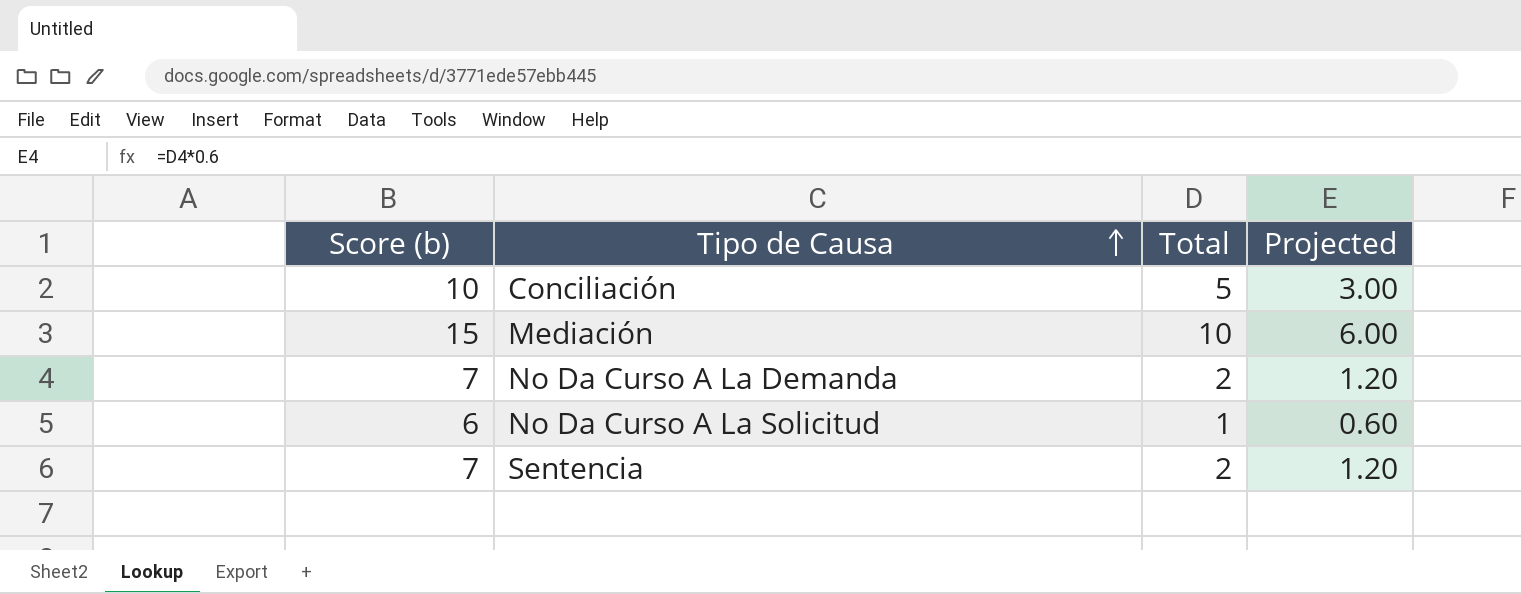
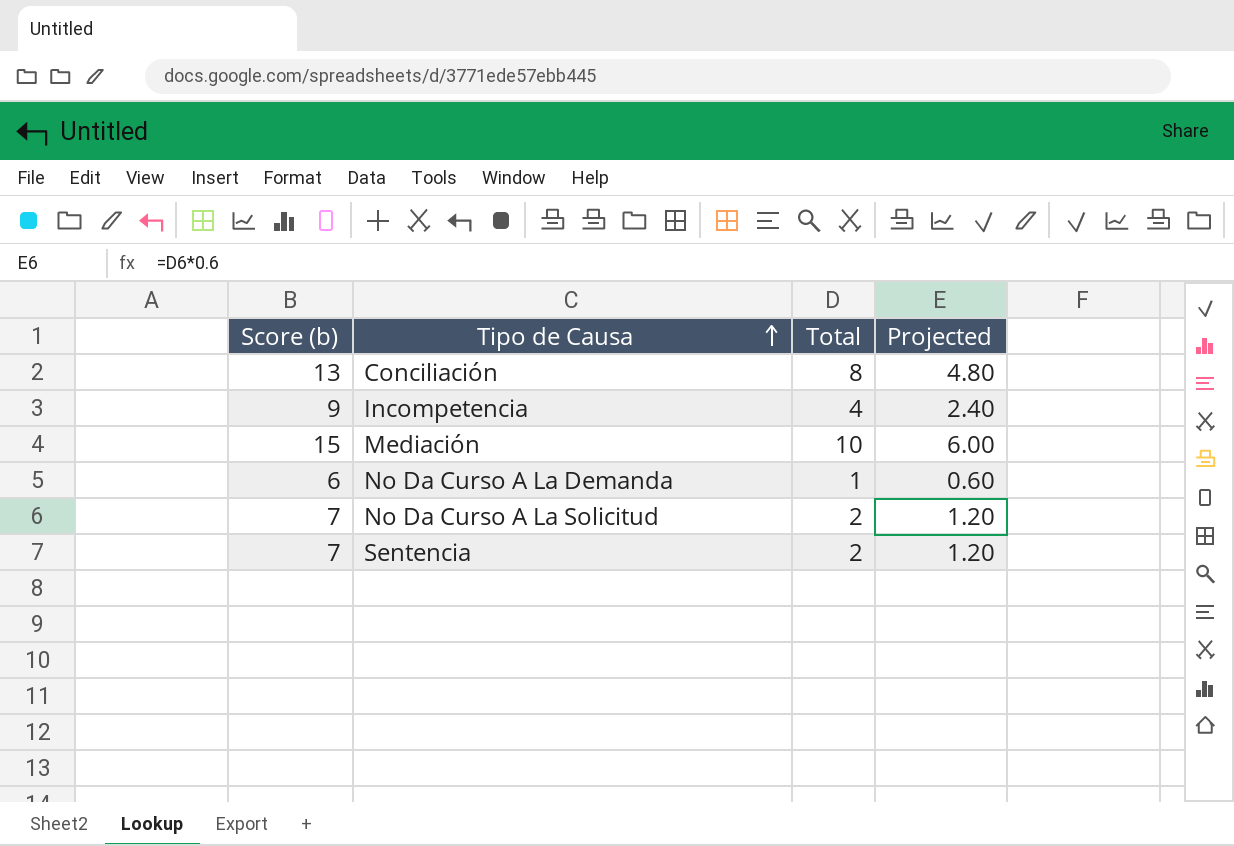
Conciliación | Score (b): 10 -> 13
Conciliación | Total: 5 -> 8
Conciliación | Projected: 3.00 -> 4.80
row Incompetencia: none -> 9 | 4 | 2.40
No Da Curso A La Demanda | Score (b): 7 -> 6
No Da Curso A La Demanda | Total: 2 -> 1
No Da Curso A La Demanda | Projected: 1.20 -> 0.60
No Da Curso A La Solicitud | Score (b): 6 -> 7
No Da Curso A La Solicitud | Total: 1 -> 2
No Da Curso A La Solicitud | Projected: 0.60 -> 1.20

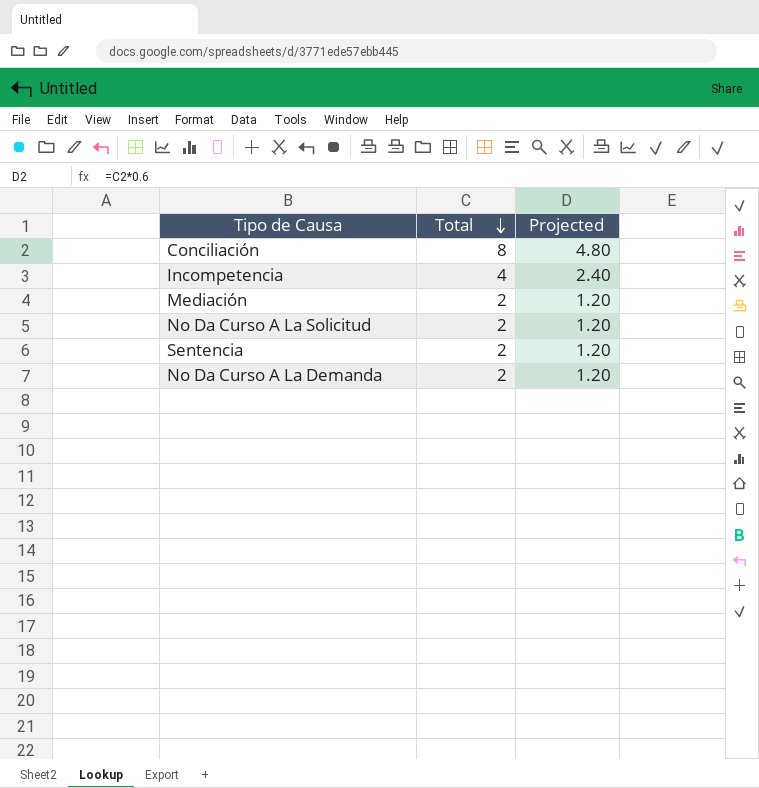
row order: Tipo de Causa ascending -> Total descending
column Score (b) | formula: [Total] + 5 -> none
Mediación | Total: 10 -> 2
Mediación | Projected: 6.00 -> 1.20
No Da Curso A La Demanda | Total: 1 -> 2
No Da Curso A La Demanda | Projected: 0.60 -> 1.20

